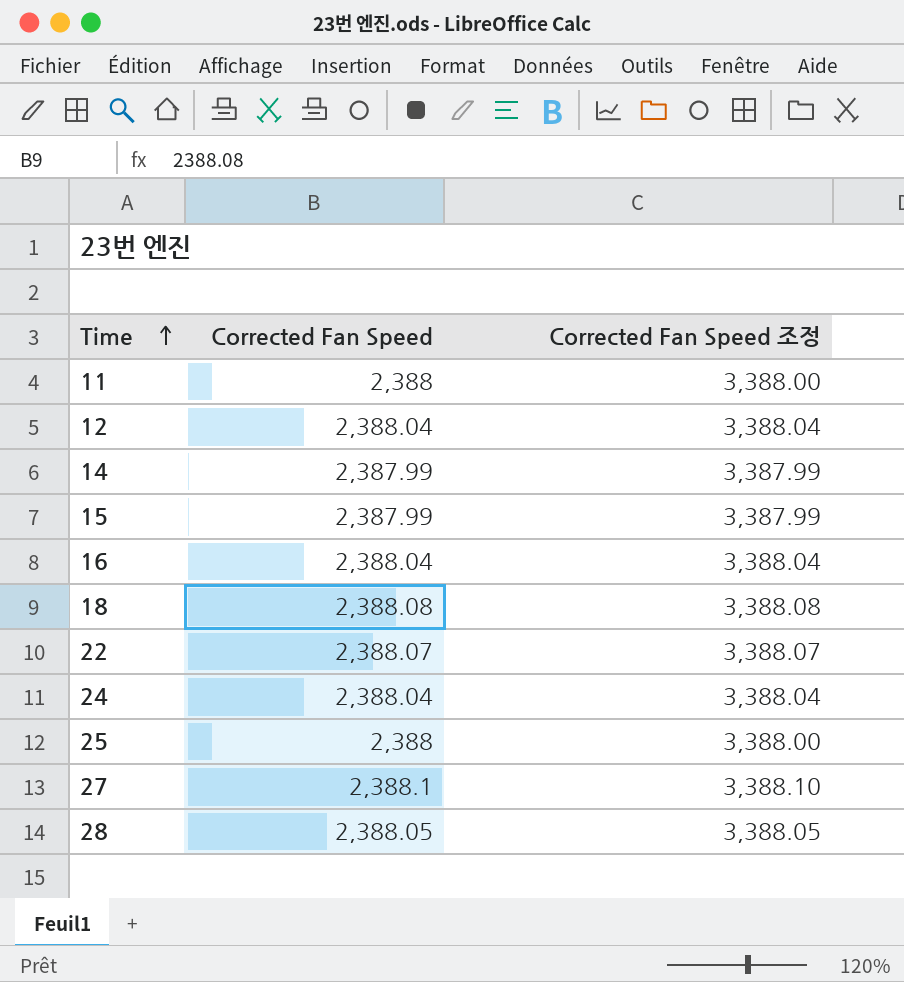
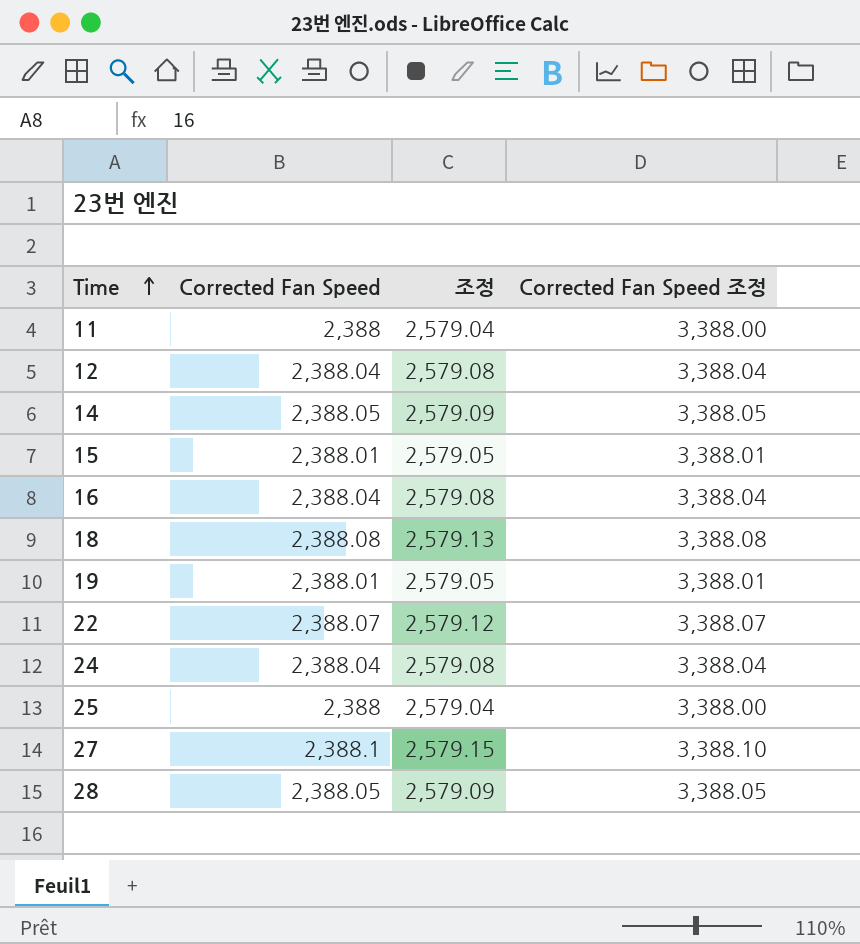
column 조정 | formula: none -> [Corrected Fan Speed] * 1.08
14 | Corrected Fan Speed: 2,387.99 -> 2,388.05
14 | Corrected Fan Speed 조정: 3,387.99 -> 3,388.05
15 | Corrected Fan Speed: 2,387.99 -> 2,388.01
15 | Corrected Fan Speed 조정: 3,387.99 -> 3,388.01
row 19: none -> 2,388.01 | 2,579.05 | 3,388.01

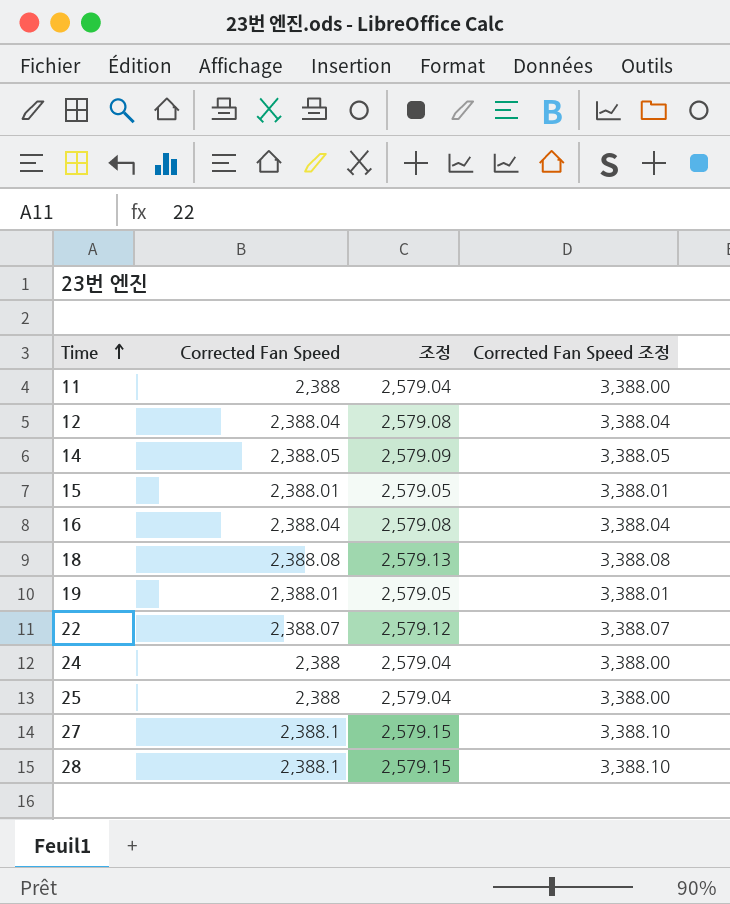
24 | Corrected Fan Speed: 2,388.04 -> 2,388
24 | 조정: 2,579.08 -> 2,579.04
24 | Corrected Fan Speed 조정: 3,388.04 -> 3,388.00
28 | Corrected Fan Speed: 2,388.05 -> 2,388.1
28 | 조정: 2,579.09 -> 2,579.15
28 | Corrected Fan Speed 조정: 3,388.05 -> 3,388.10

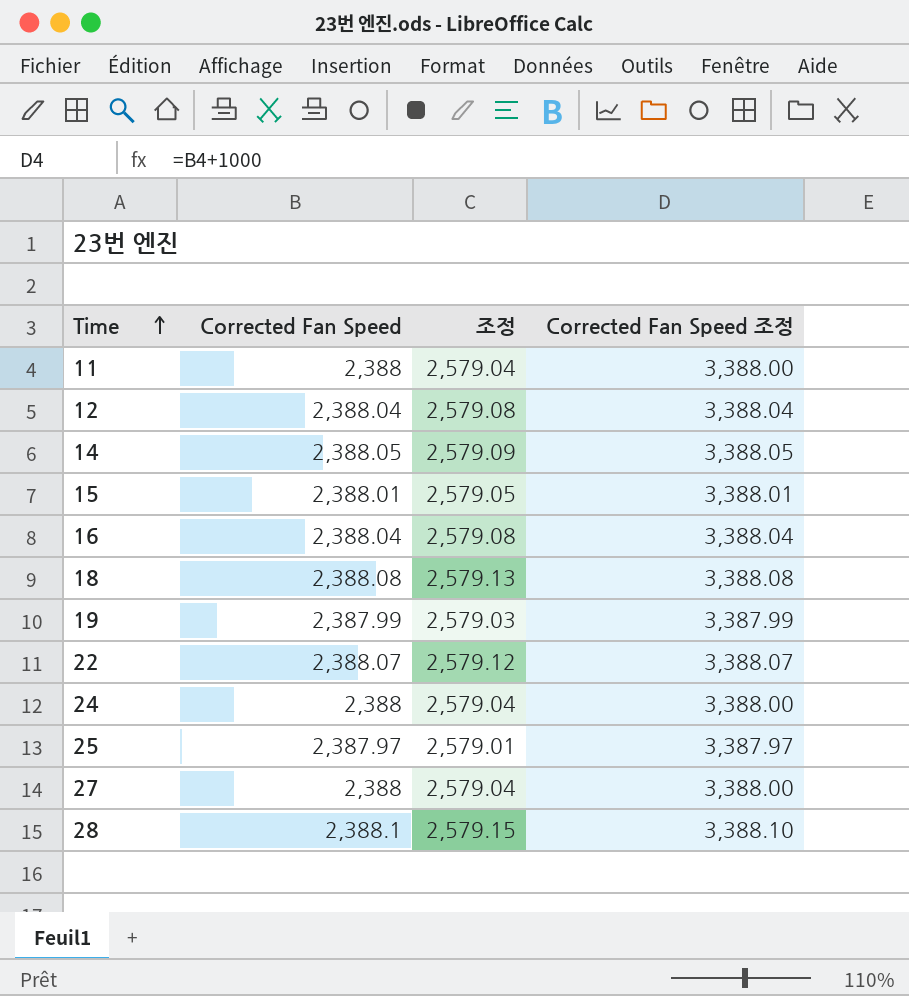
19 | Corrected Fan Speed: 2,388.01 -> 2,387.99
19 | 조정: 2,579.05 -> 2,579.03
19 | Corrected Fan Speed 조정: 3,388.01 -> 3,387.99
25 | Corrected Fan Speed: 2,388 -> 2,387.97
25 | 조정: 2,579.04 -> 2,579.01
25 | Corrected Fan Speed 조정: 3,388.00 -> 3,387.97
27 | Corrected Fan Speed: 2,388.1 -> 2,388
27 | 조정: 2,579.15 -> 2,579.04
27 | Corrected Fan Speed 조정: 3,388.10 -> 3,388.00

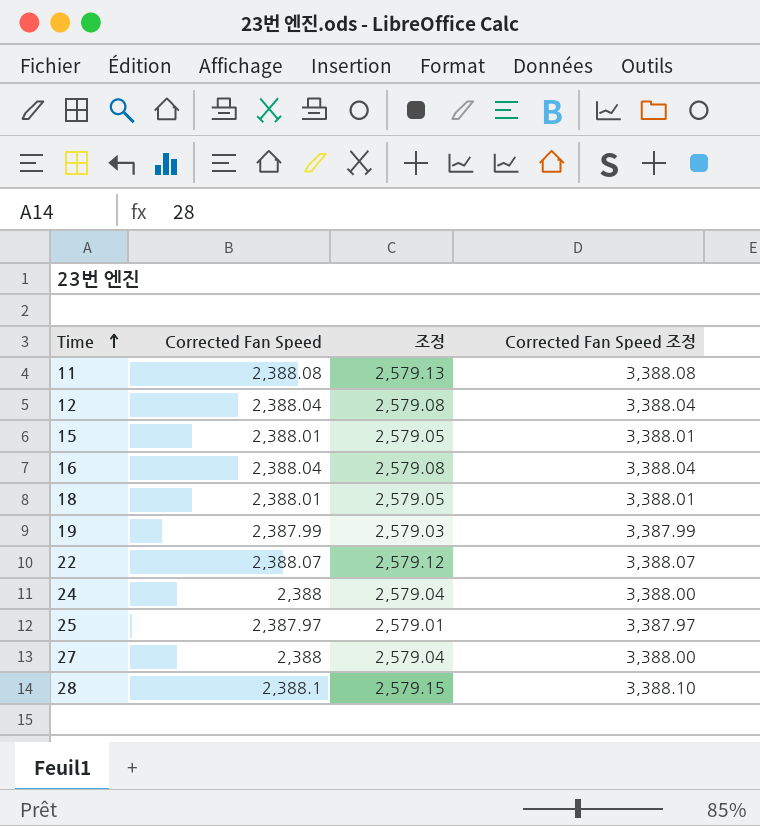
row 14: 2,388.05 | 2,579.09 | 3,388.05 -> none
11 | Corrected Fan Speed: 2,388 -> 2,388.08
11 | 조정: 2,579.04 -> 2,579.13
11 | Corrected Fan Speed 조정: 3,388.00 -> 3,388.08
18 | Corrected Fan Speed: 2,388.08 -> 2,388.01
18 | 조정: 2,579.13 -> 2,579.05
18 | Corrected Fan Speed 조정: 3,388.08 -> 3,388.01

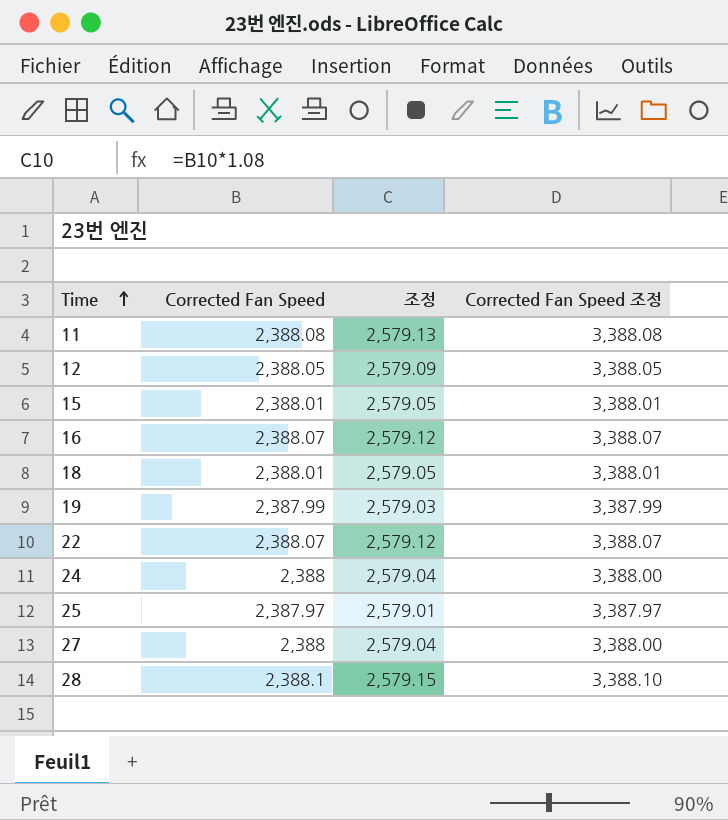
12 | Corrected Fan Speed: 2,388.04 -> 2,388.05
12 | 조정: 2,579.08 -> 2,579.09
12 | Corrected Fan Speed 조정: 3,388.04 -> 3,388.05
16 | Corrected Fan Speed: 2,388.04 -> 2,388.07
16 | 조정: 2,579.08 -> 2,579.12
16 | Corrected Fan Speed 조정: 3,388.04 -> 3,388.07

